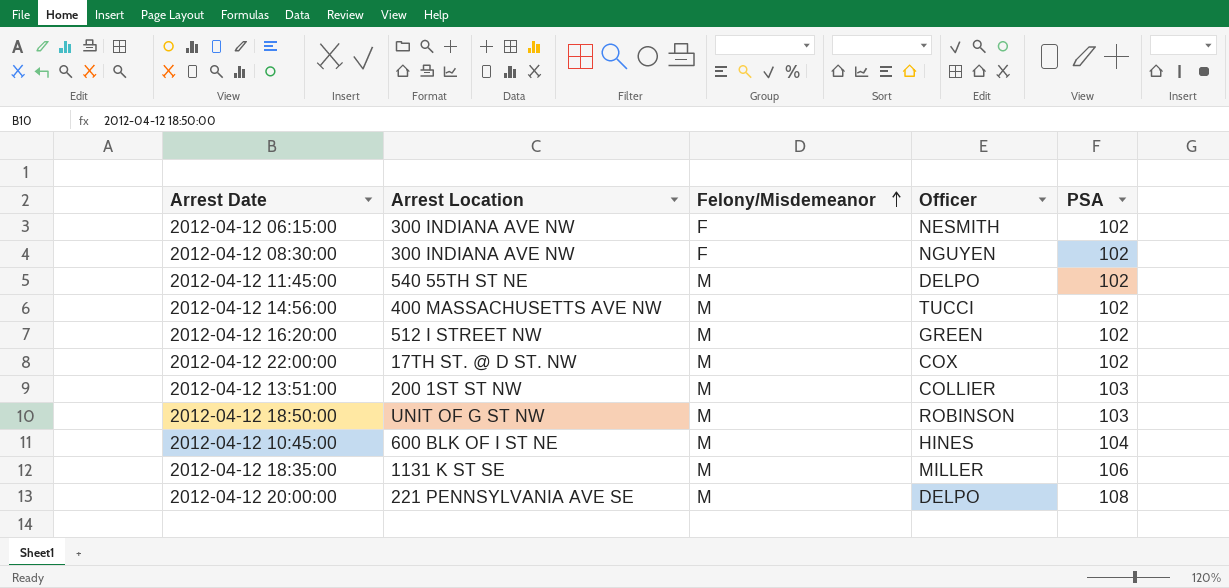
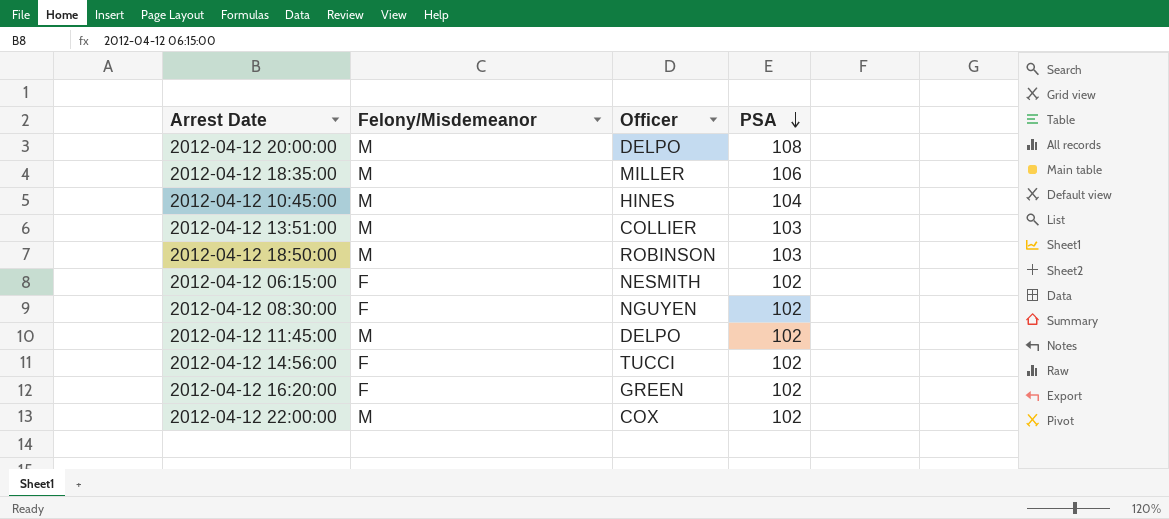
row order: Felony/Misdemeanor ascending -> PSA descending
column Arrest Location | position: 2 -> none
2012-04-12 14:56:00 | Felony/Misdemeanor: M -> F
2012-04-12 16:20:00 | Felony/Misdemeanor: M -> F

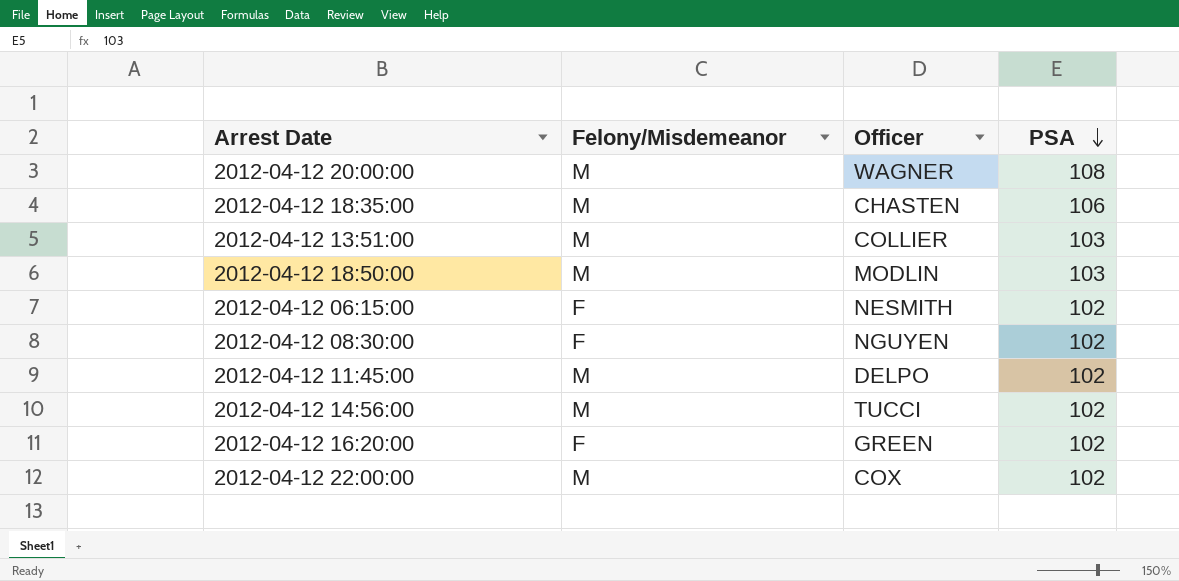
row 2012-04-12 10:45:00: M | HINES | 104 -> none
2012-04-12 20:00:00 | Officer: DELPO -> WAGNER
2012-04-12 18:35:00 | Officer: MILLER -> CHASTEN
2012-04-12 18:50:00 | Officer: ROBINSON -> MODLIN
2012-04-12 14:56:00 | Felony/Misdemeanor: F -> M

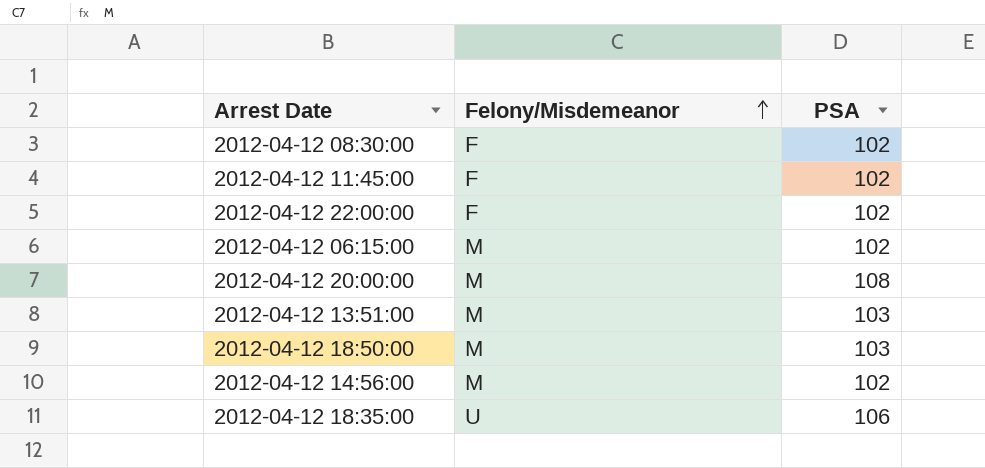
row order: PSA descending -> Felony/Misdemeanor ascending
column Officer | position: 3 -> none
row 2012-04-12 16:20:00: F | GREEN | 102 -> none
2012-04-12 11:45:00 | Felony/Misdemeanor: M -> F
2012-04-12 22:00:00 | Felony/Misdemeanor: M -> F
2012-04-12 06:15:00 | Felony/Misdemeanor: F -> M
2012-04-12 18:35:00 | Felony/Misdemeanor: M -> U

